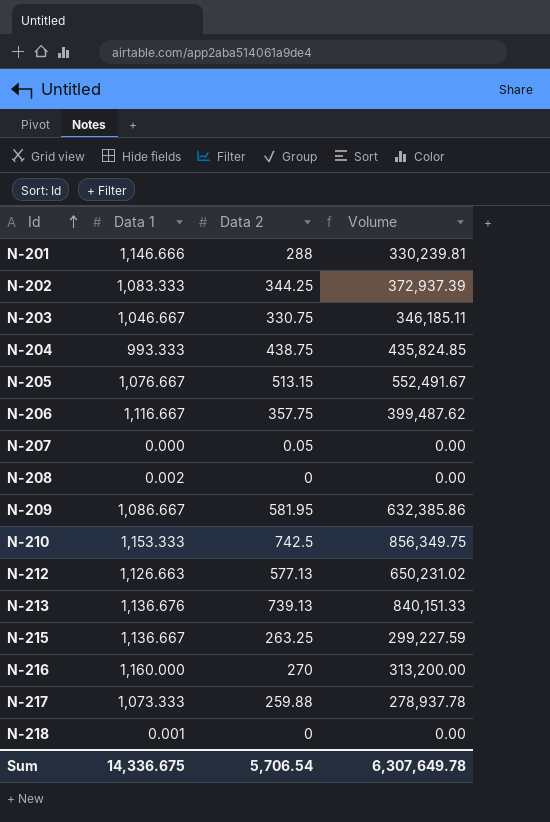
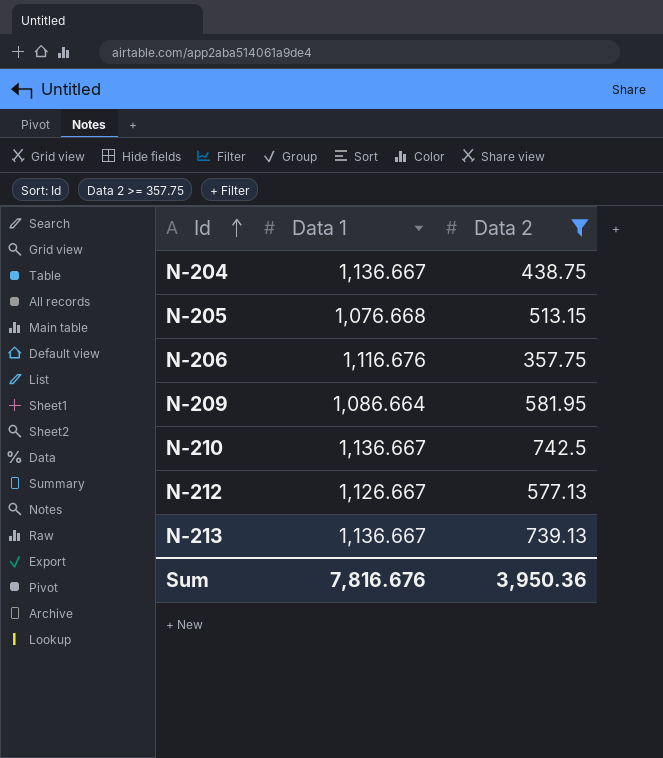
filter: none -> Data 2 >= 357.75
column Volume | formula: [Data 1] * [Data 2] -> none
N-204 | Data 1: 993.333 -> 1,136.667
N-205 | Data 1: 1,076.667 -> 1,076.668
N-206 | Data 1: 1,116.667 -> 1,116.676
N-209 | Data 1: 1,086.667 -> 1,086.664
N-210 | Data 1: 1,153.333 -> 1,136.667
N-212 | Data 1: 1,126.663 -> 1,126.667
N-213 | Data 1: 1,136.676 -> 1,136.667
Sum | Data 1: 14,336.675 -> 7,816.676
Sum | Data 2: 5,706.54 -> 3,950.36

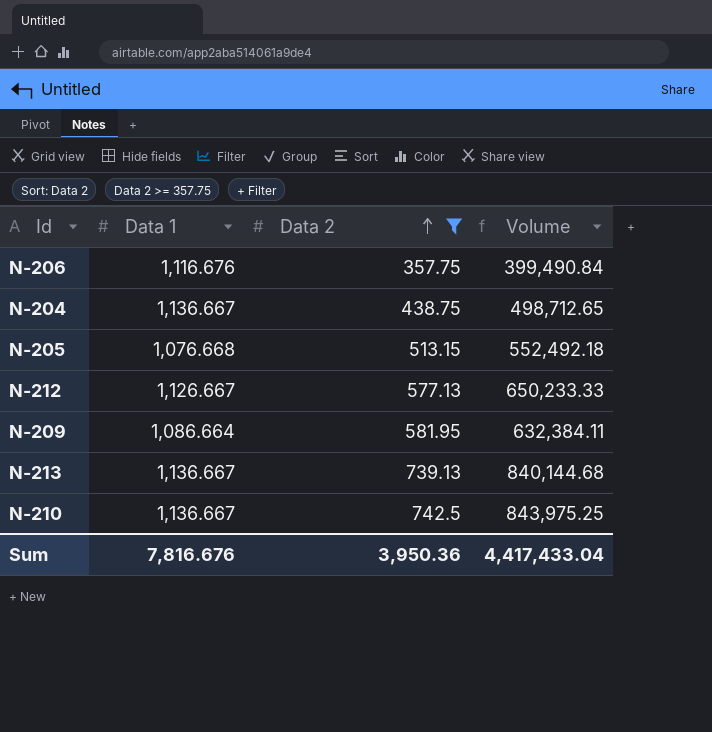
row order: Id ascending -> Data 2 ascending
column Volume | formula: none -> [Data 1] * [Data 2]

